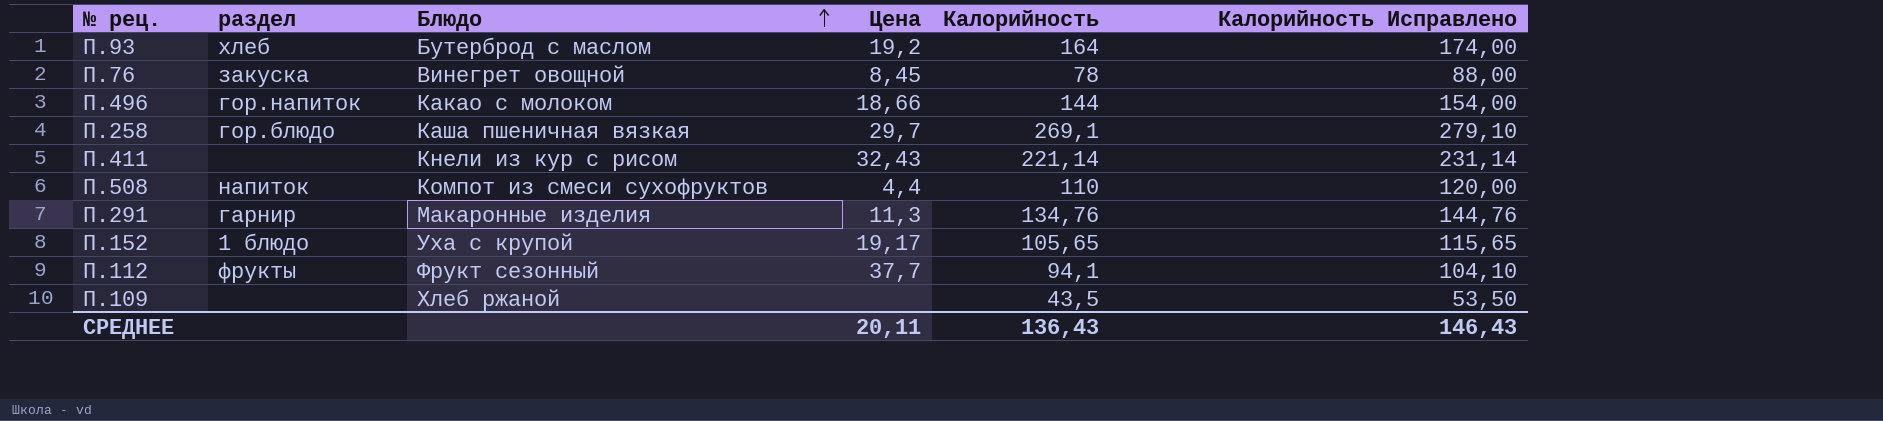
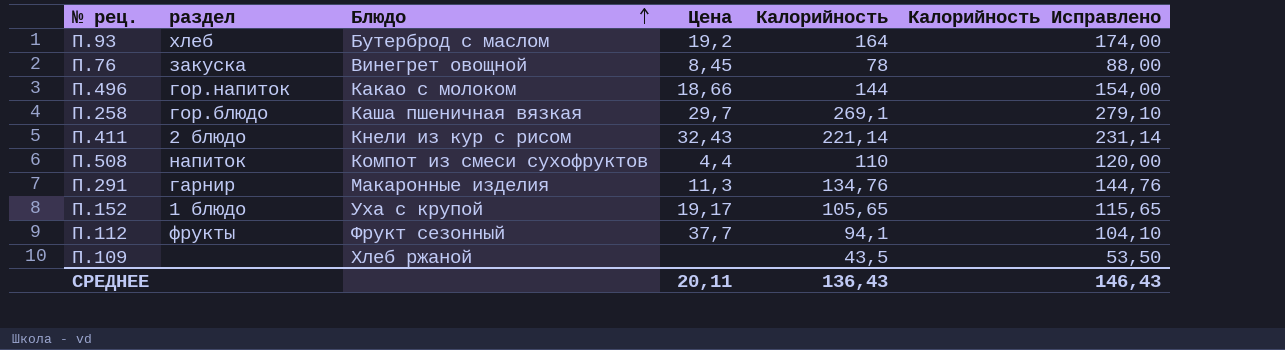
П.411 | раздел: none -> 2 блюдо

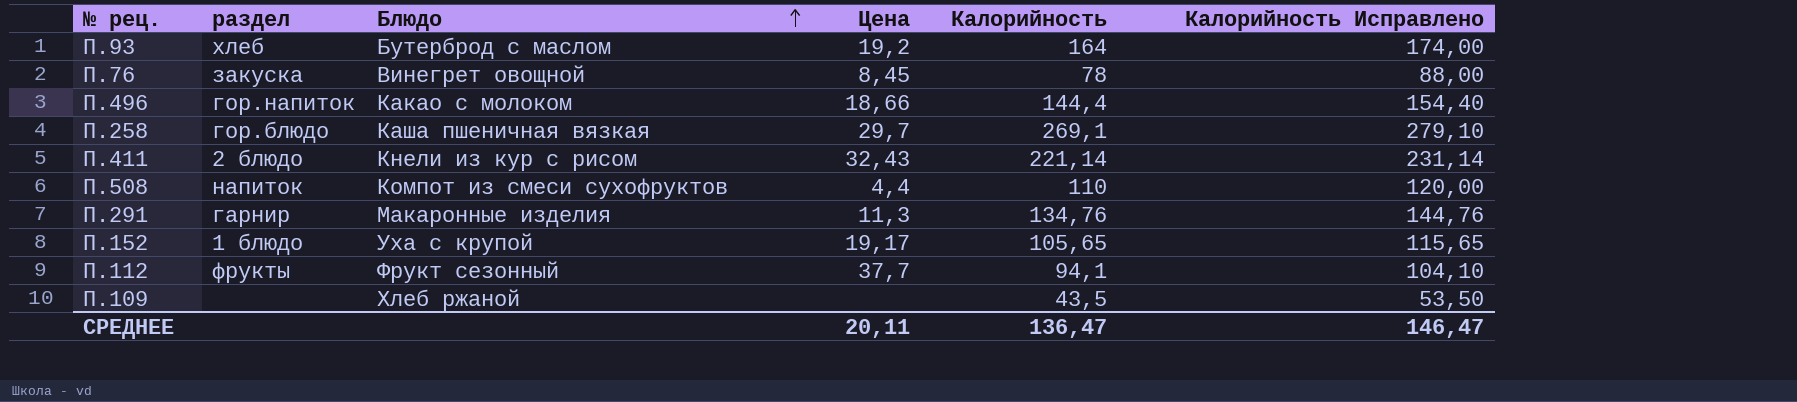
П.496 | Калорийность: 144 -> 144,4
П.496 | Калорийность Исправлено: 154,00 -> 154,40
СРЕДНЕЕ | Калорийность: 136,43 -> 136,47
СРЕДНЕЕ | Калорийность Исправлено: 146,43 -> 146,47

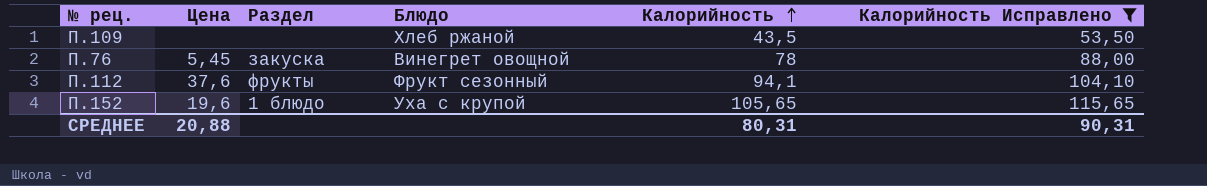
filter: none -> Калорийность Исправлено <= 115,65
row order: Блюдо ascending -> Калорийность ascending
column Цена | position: 4 -> 2
column name: раздел -> Раздел
П.76 | Цена: 8,45 -> 5,45
П.112 | Цена: 37,7 -> 37,6
П.152 | Цена: 19,17 -> 19,6
СРЕДНЕЕ | Цена: 20,11 -> 20,88
СРЕДНЕЕ | Калорийность: 136,47 -> 80,31
СРЕДНЕЕ | Калорийность Исправлено: 146,47 -> 90,31

